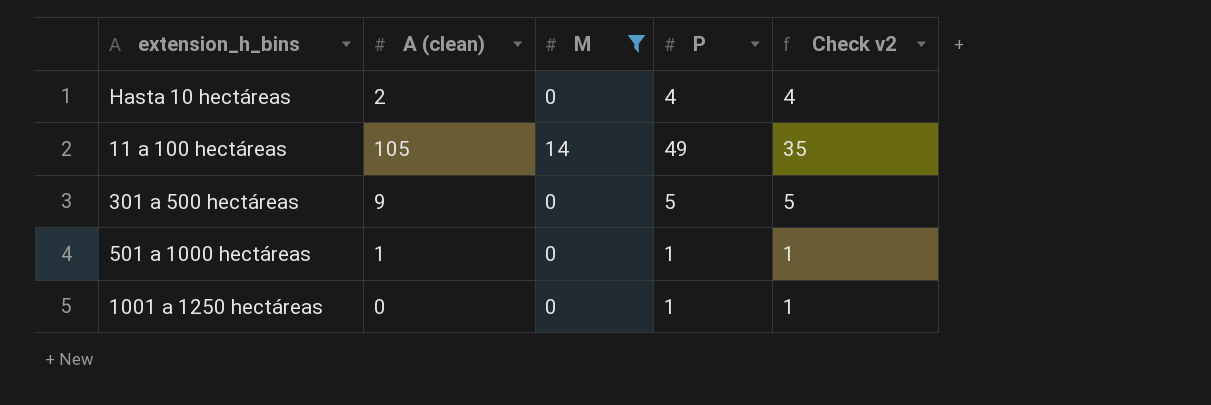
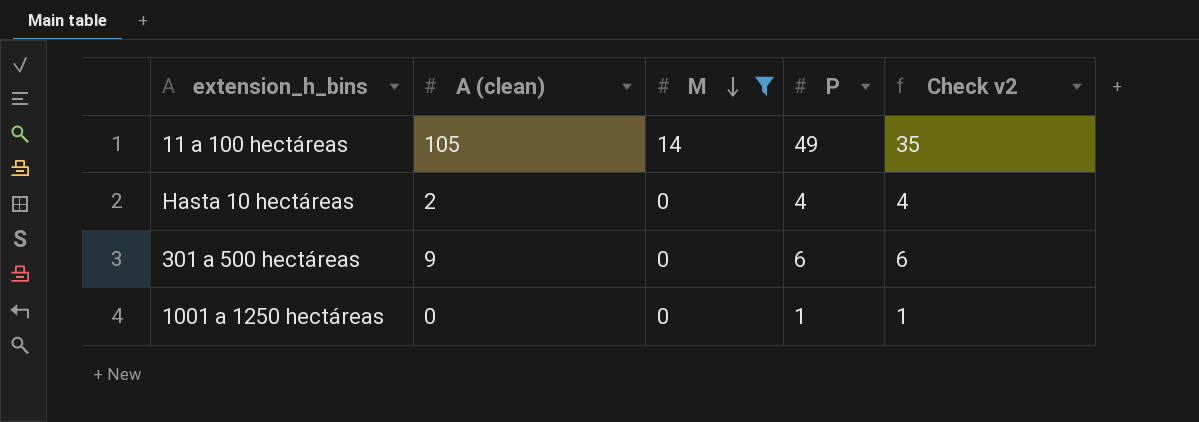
row order: none -> M descending
row 501 a 1000 hectáreas: 1 | 0 | 1 | 1 -> none
301 a 500 hectáreas | P: 5 -> 6
301 a 500 hectáreas | Check v2: 5 -> 6

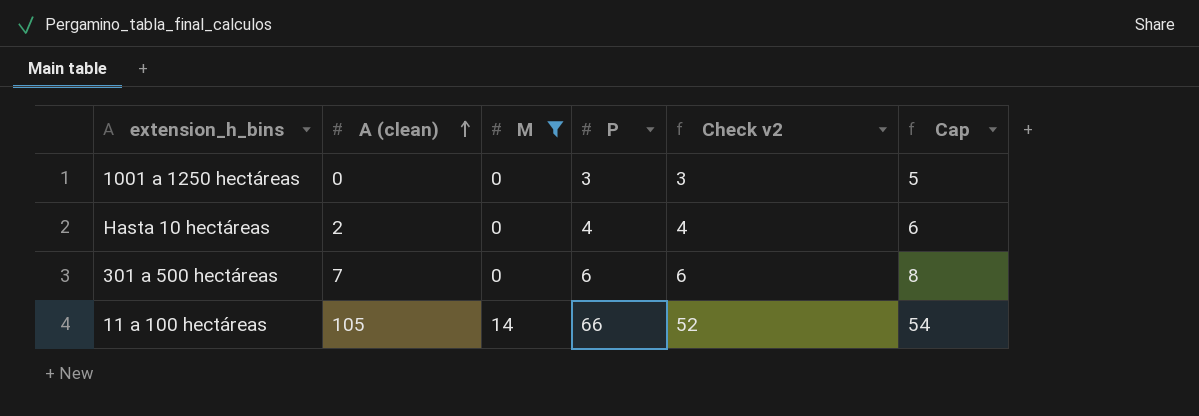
row order: M descending -> A (clean) ascending
column Cap | formula: none -> [Check v2] + 2
1001 a 1250 hectáreas | P: 1 -> 3
1001 a 1250 hectáreas | Check v2: 1 -> 3
301 a 500 hectáreas | A (clean): 9 -> 7
11 a 100 hectáreas | P: 49 -> 66
11 a 100 hectáreas | Check v2: 35 -> 52

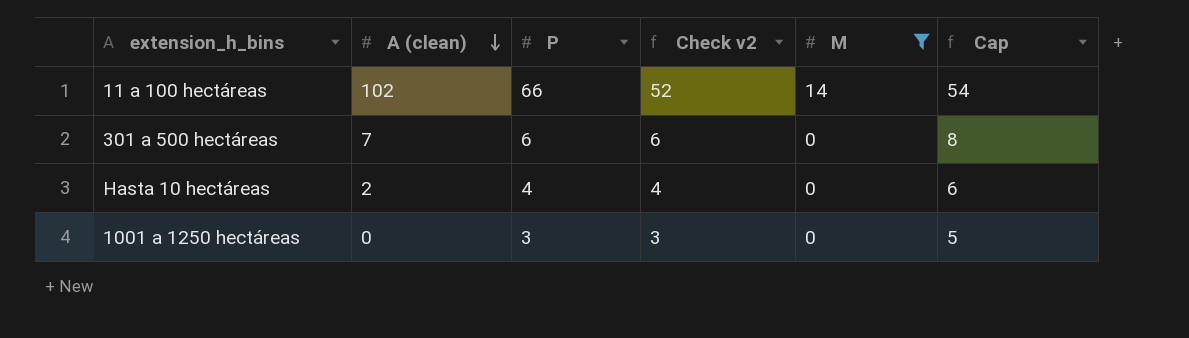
row order: A (clean) ascending -> A (clean) descending
column M | position: 3 -> 5
11 a 100 hectáreas | A (clean): 105 -> 102

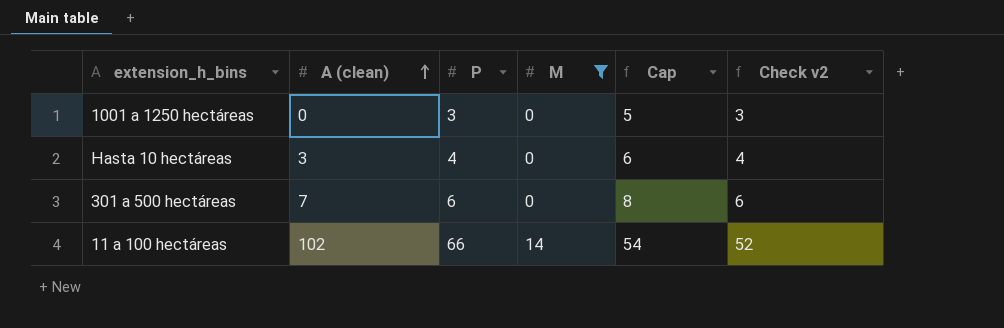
row order: A (clean) descending -> A (clean) ascending
column Check v2 | position: 4 -> 6
Hasta 10 hectáreas | A (clean): 2 -> 3

